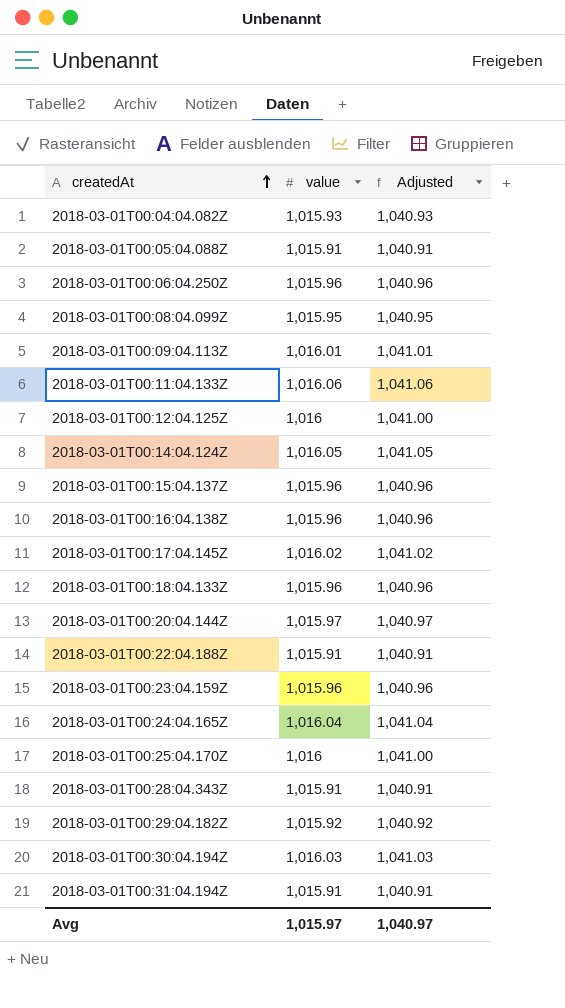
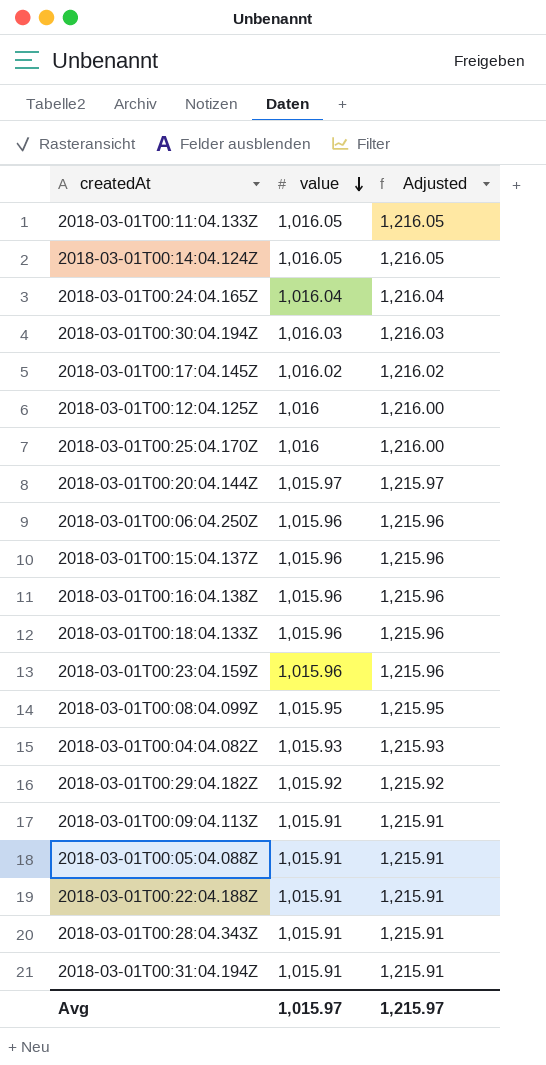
row order: createdAt ascending -> value descending
column Adjusted | formula: [value] + 25 -> [value] + 200
2018-03-01T00:11:04.133Z | value: 1,016.06 -> 1,016.05
2018-03-01T00:09:04.113Z | value: 1,016.01 -> 1,015.91
Avg | Adjusted: 1,040.97 -> 1,215.97

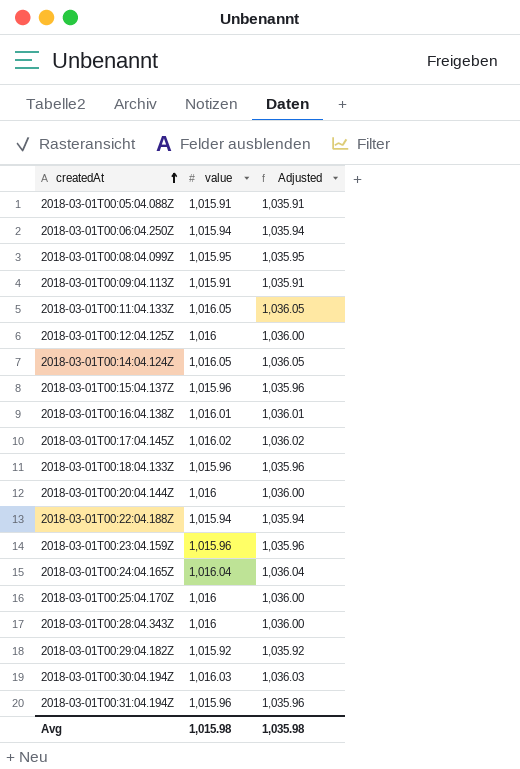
row order: value descending -> createdAt ascending
column Adjusted | formula: [value] + 200 -> [value] + 20
row 2018-03-01T00:04:04.082Z: 1,015.93 | 1,215.93 -> none
2018-03-01T00:06:04.250Z | value: 1,015.96 -> 1,015.94
2018-03-01T00:16:04.138Z | value: 1,015.96 -> 1,016.01
2018-03-01T00:20:04.144Z | value: 1,015.97 -> 1,016
2018-03-01T00:22:04.188Z | value: 1,015.91 -> 1,015.94
2018-03-01T00:28:04.343Z | value: 1,015.91 -> 1,016
2018-03-01T00:31:04.194Z | value: 1,015.91 -> 1,015.96
Avg | value: 1,015.97 -> 1,015.98
Avg | Adjusted: 1,215.97 -> 1,035.98

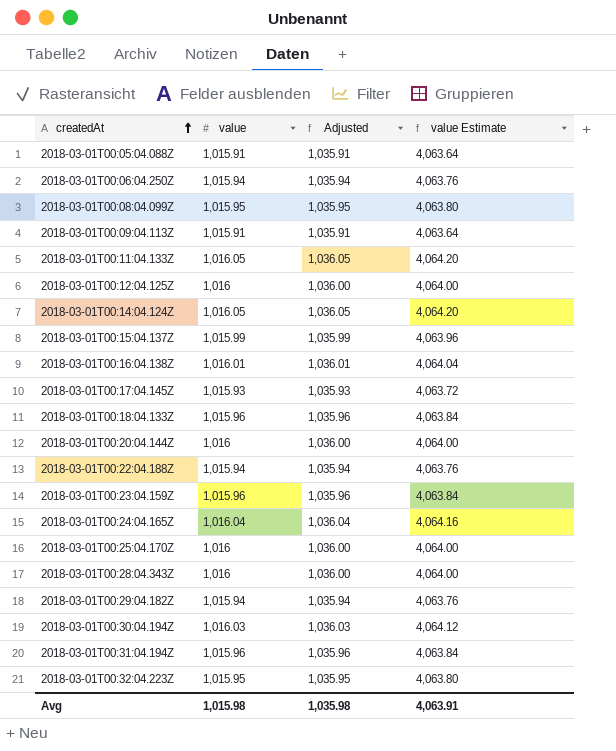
column value Estimate | formula: none -> [value] * 4
2018-03-01T00:15:04.137Z | value: 1,015.96 -> 1,015.99
2018-03-01T00:15:04.137Z | Adjusted: 1,035.96 -> 1,035.99
2018-03-01T00:17:04.145Z | value: 1,016.02 -> 1,015.93
2018-03-01T00:17:04.145Z | Adjusted: 1,036.02 -> 1,035.93
2018-03-01T00:29:04.182Z | value: 1,015.92 -> 1,015.94
2018-03-01T00:29:04.182Z | Adjusted: 1,035.92 -> 1,035.94
row 2018-03-01T00:32:04.223Z: none -> 1,015.95 | 1,035.95 | 4,063.80

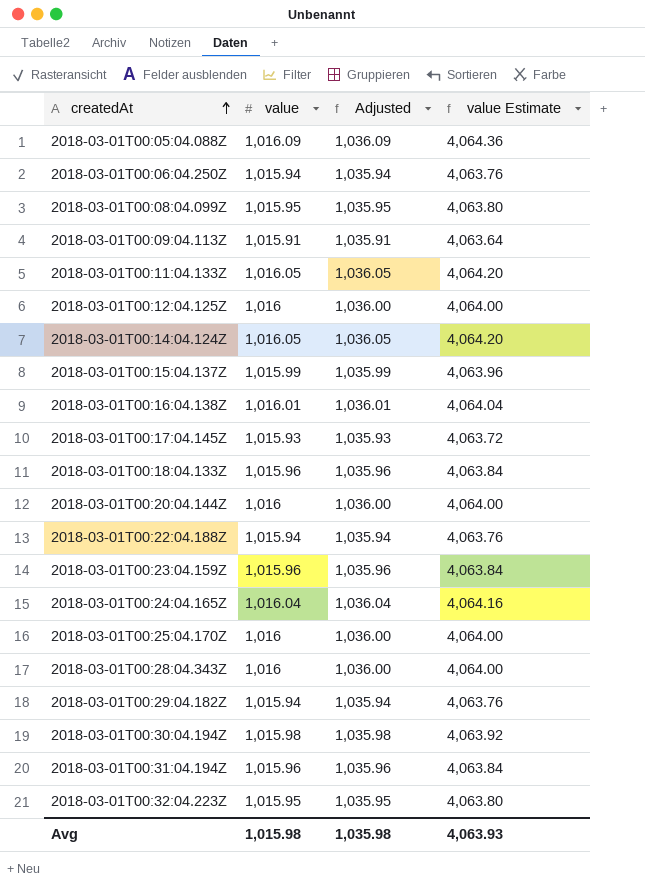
2018-03-01T00:05:04.088Z | value: 1,015.91 -> 1,016.09
2018-03-01T00:05:04.088Z | Adjusted: 1,035.91 -> 1,036.09
2018-03-01T00:05:04.088Z | value Estimate: 4,063.64 -> 4,064.36
2018-03-01T00:30:04.194Z | value: 1,016.03 -> 1,015.98
2018-03-01T00:30:04.194Z | Adjusted: 1,036.03 -> 1,035.98
2018-03-01T00:30:04.194Z | value Estimate: 4,064.12 -> 4,063.92
Avg | value Estimate: 4,063.91 -> 4,063.93

